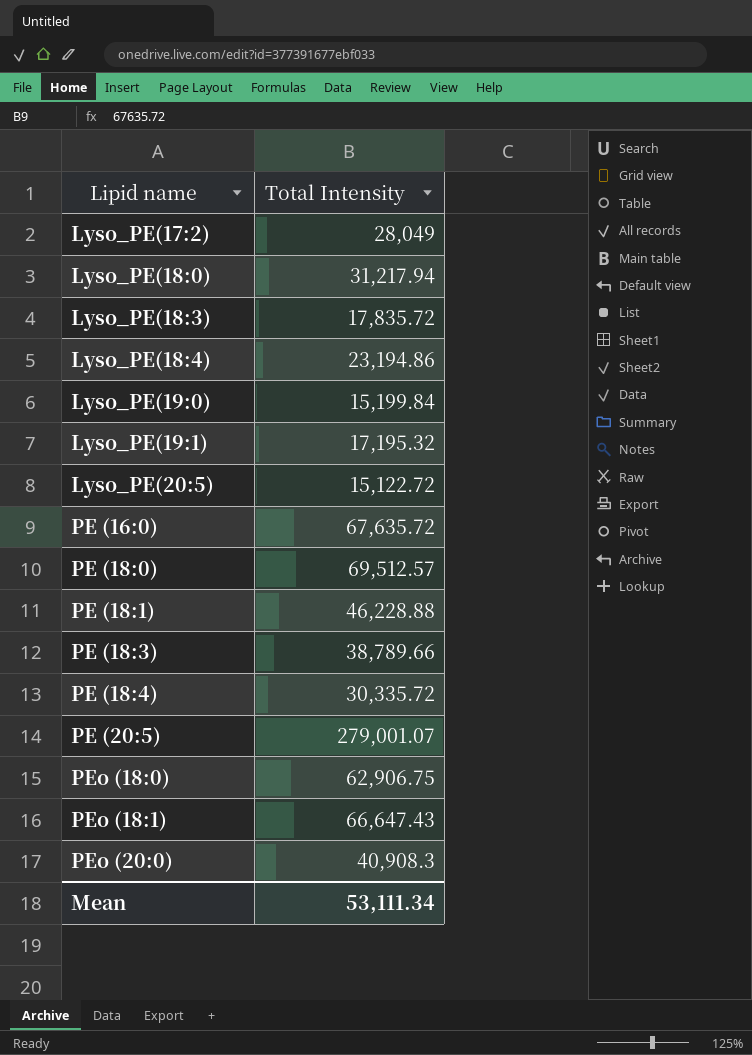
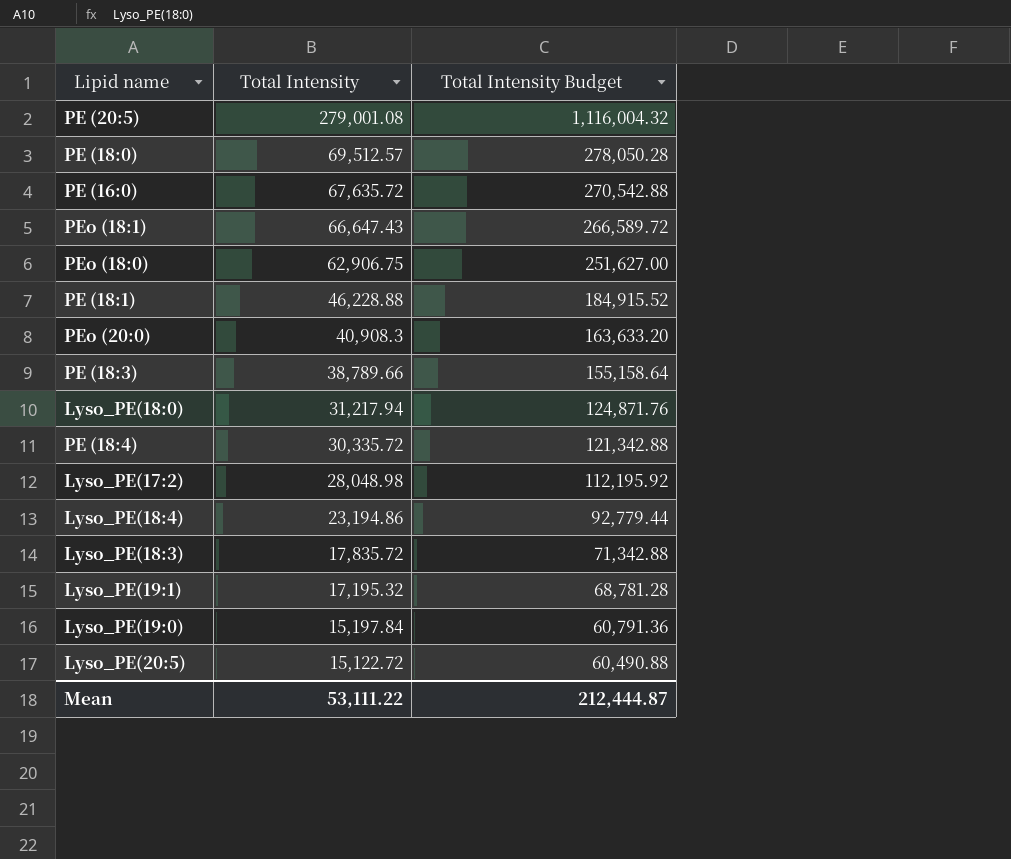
row order: Lipid name ascending -> Total Intensity descending
column Total Intensity Budget | formula: none -> [Total Intensity] * 4
PE (20:5) | Total Intensity: 279,001.07 -> 279,001.08
Lyso_PE(17:2) | Total Intensity: 28,049 -> 28,048.98
Lyso_PE(19:0) | Total Intensity: 15,199.84 -> 15,197.84
Mean | Total Intensity: 53,111.34 -> 53,111.22

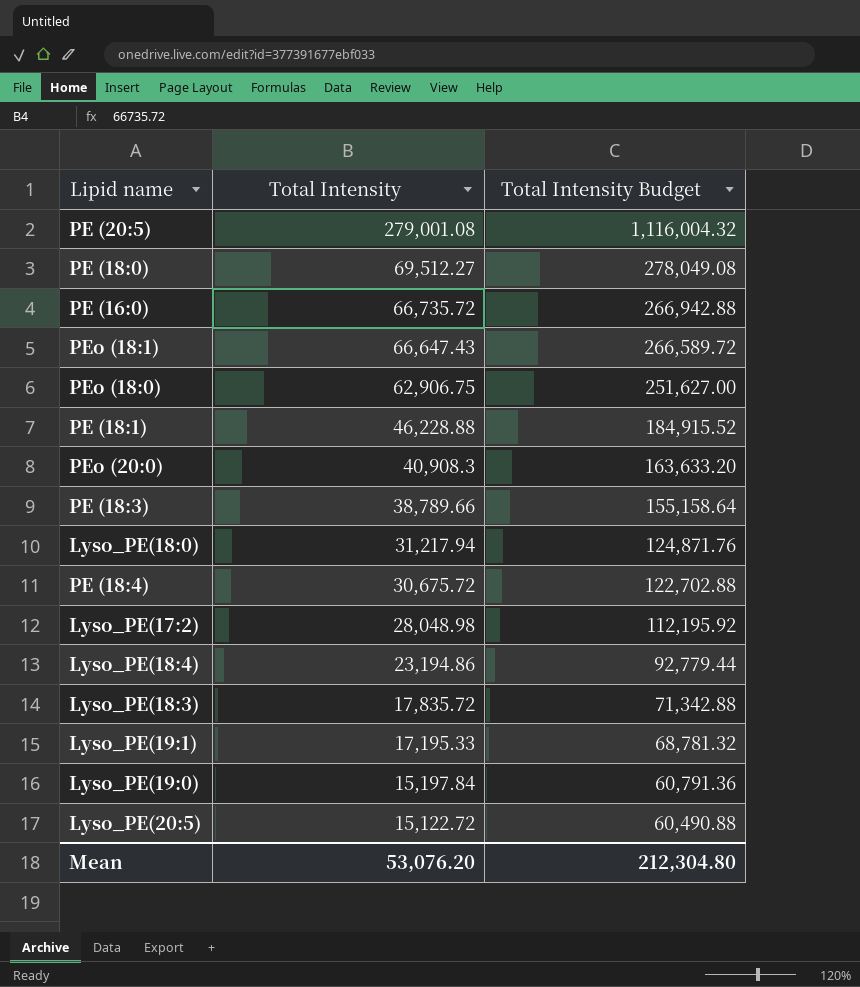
PE (18:0) | Total Intensity: 69,512.57 -> 69,512.27
PE (18:0) | Total Intensity Budget: 278,050.28 -> 278,049.08
PE (16:0) | Total Intensity: 67,635.72 -> 66,735.72
PE (16:0) | Total Intensity Budget: 270,542.88 -> 266,942.88
PE (18:4) | Total Intensity: 30,335.72 -> 30,675.72
PE (18:4) | Total Intensity Budget: 121,342.88 -> 122,702.88
Lyso_PE(19:1) | Total Intensity: 17,195.32 -> 17,195.33
Lyso_PE(19:1) | Total Intensity Budget: 68,781.28 -> 68,781.32
Mean | Total Intensity: 53,111.22 -> 53,076.20
Mean | Total Intensity Budget: 212,444.87 -> 212,304.80

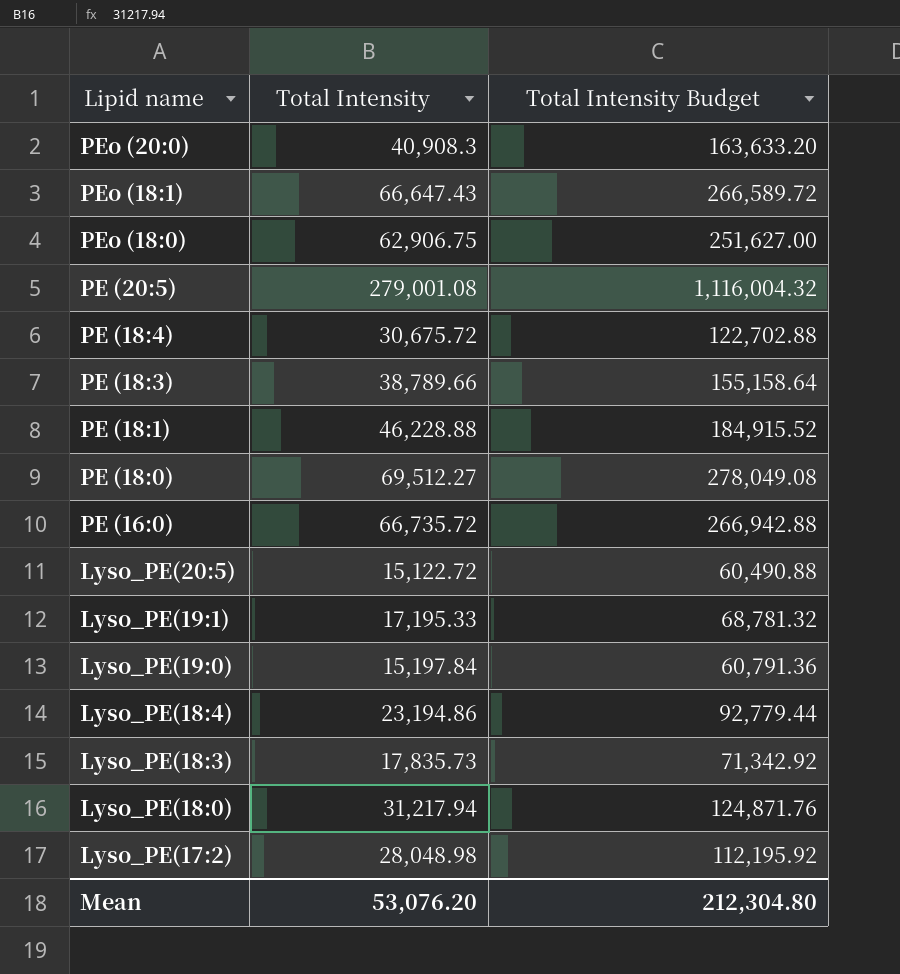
row order: Total Intensity descending -> Lipid name descending
Lyso_PE(18:3) | Total Intensity: 17,835.72 -> 17,835.73
Lyso_PE(18:3) | Total Intensity Budget: 71,342.88 -> 71,342.92

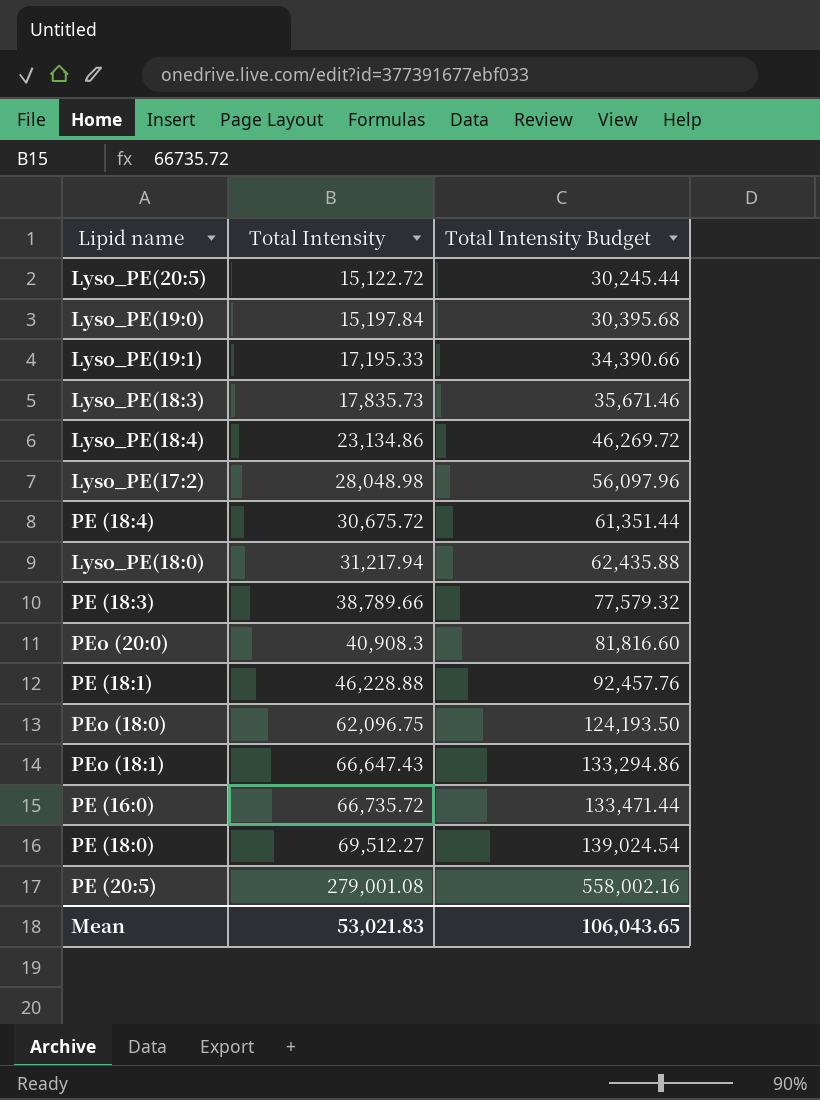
row order: Lipid name descending -> Total Intensity ascending
column Total Intensity Budget | formula: [Total Intensity] * 4 -> [Total Intensity] * 2
Lyso_PE(18:4) | Total Intensity: 23,194.86 -> 23,134.86
PEo (18:0) | Total Intensity: 62,906.75 -> 62,096.75
Mean | Total Intensity: 53,076.20 -> 53,021.83
Mean | Total Intensity Budget: 212,304.80 -> 106,043.65

